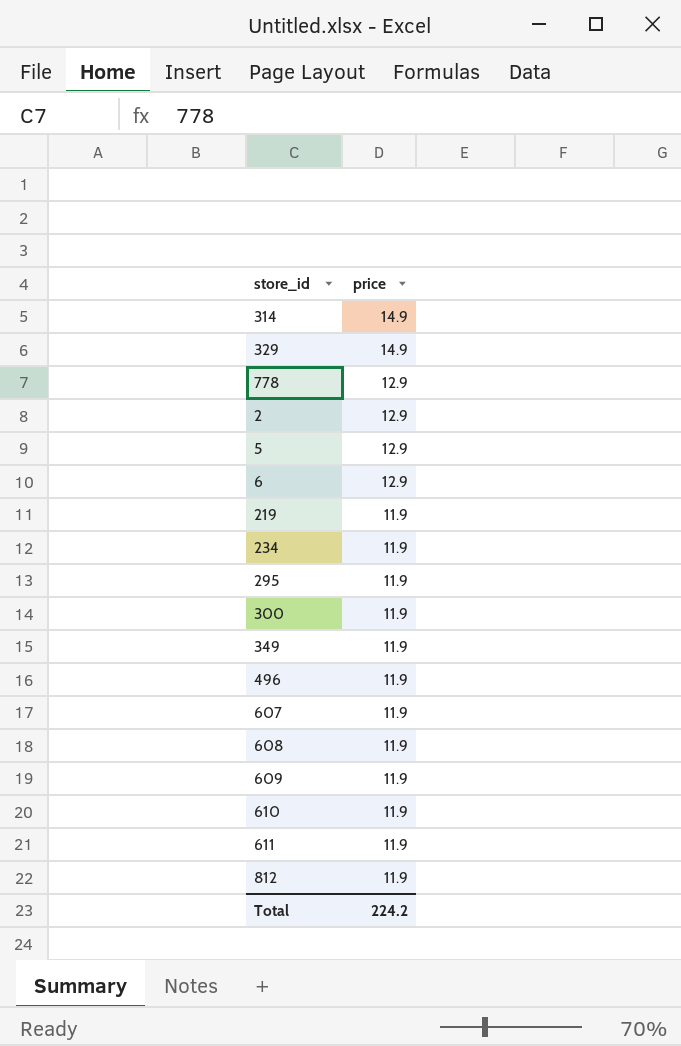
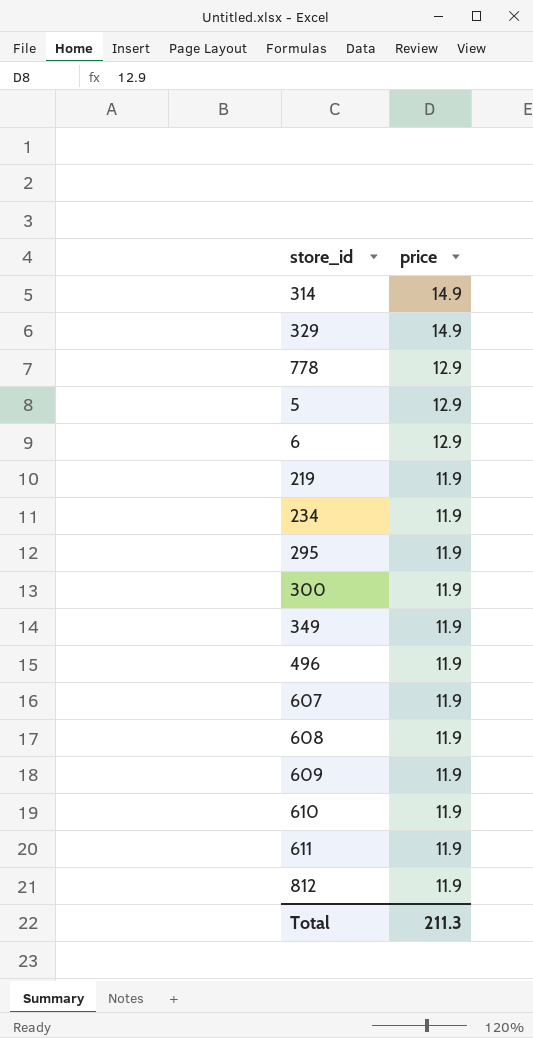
row 2: 12.9 -> none
Total | price: 224.2 -> 211.3

